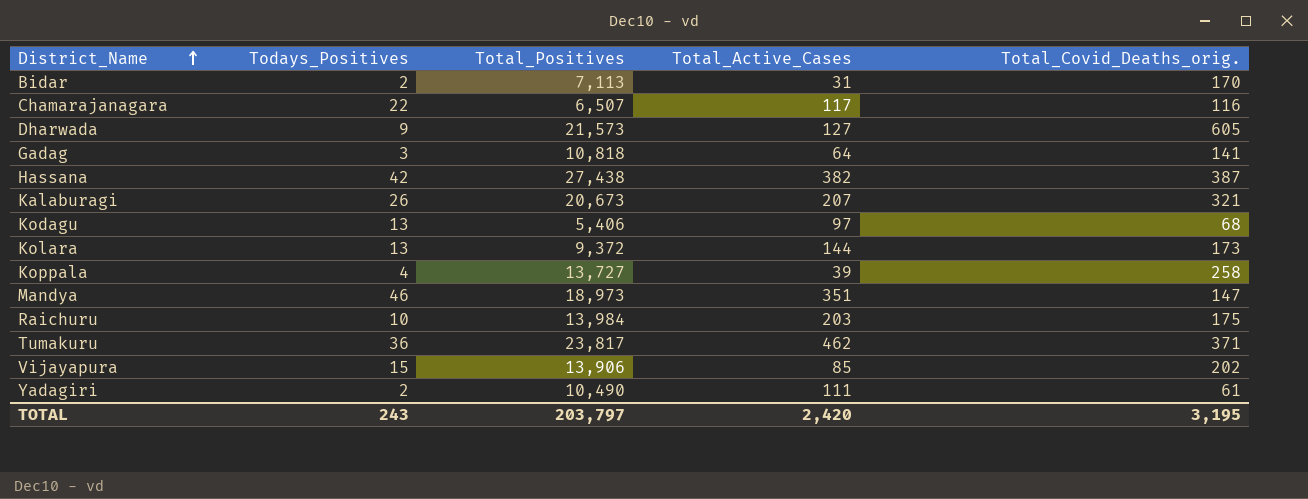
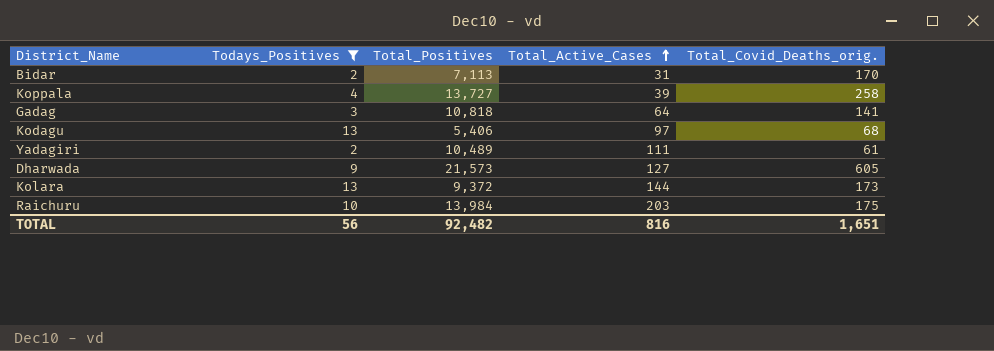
filter: none -> Todays_Positives <= 13
row order: District_Name ascending -> Total_Active_Cases ascending
Yadagiri | Total_Positives: 10,490 -> 10,489
TOTAL | Todays_Positives: 243 -> 56
TOTAL | Total_Positives: 203,797 -> 92,482
TOTAL | Total_Active_Cases: 2,420 -> 816
TOTAL | Total_Covid_Deaths_orig.: 3,195 -> 1,651

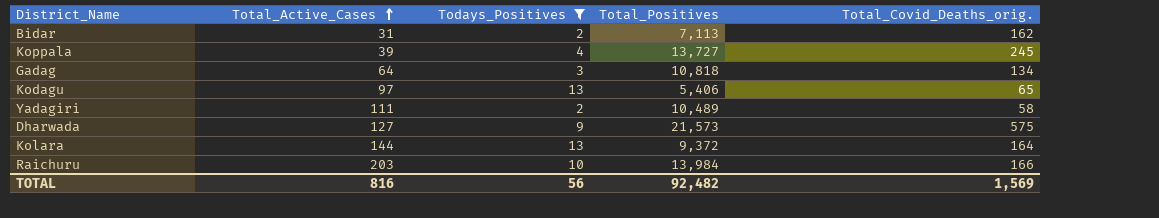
column Total_Active_Cases | position: 4 -> 2
Bidar | Total_Covid_Deaths_orig.: 170 -> 162
Koppala | Total_Covid_Deaths_orig.: 258 -> 245
Gadag | Total_Covid_Deaths_orig.: 141 -> 134
Kodagu | Total_Covid_Deaths_orig.: 68 -> 65
Yadagiri | Total_Covid_Deaths_orig.: 61 -> 58
Dharwada | Total_Covid_Deaths_orig.: 605 -> 575
Kolara | Total_Covid_Deaths_orig.: 173 -> 164
Raichuru | Total_Covid_Deaths_orig.: 175 -> 166
TOTAL | Total_Covid_Deaths_orig.: 1,651 -> 1,569

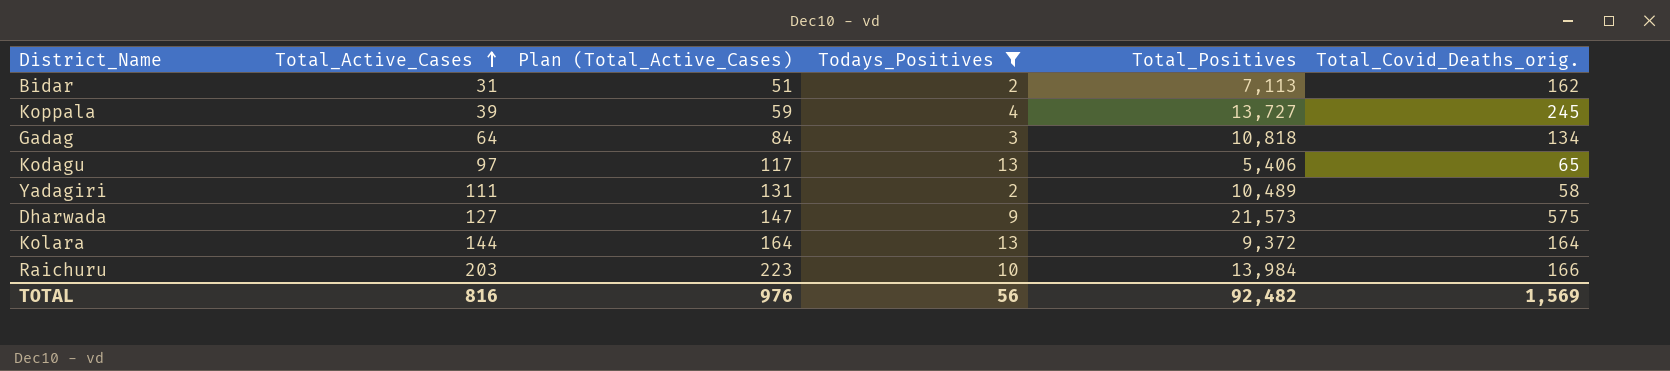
column Plan (Total_Active_Cases) | formula: none -> [Total_Active_Cases] + 20

